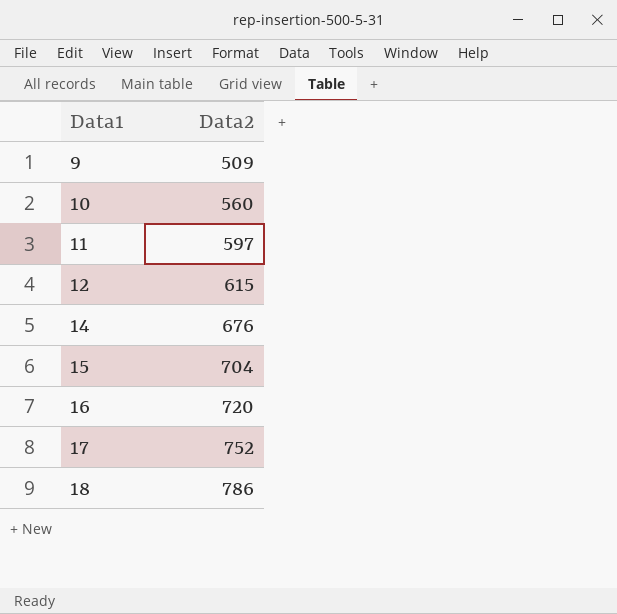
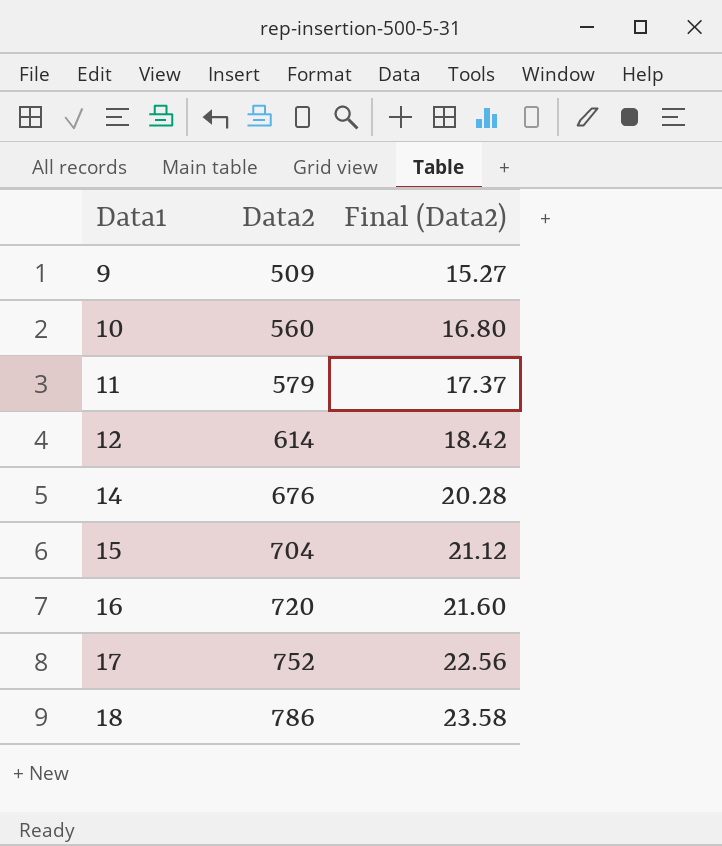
column Final (Data2) | formula: none -> [Data2] * 0.03
11 | Data2: 597 -> 579
12 | Data2: 615 -> 614

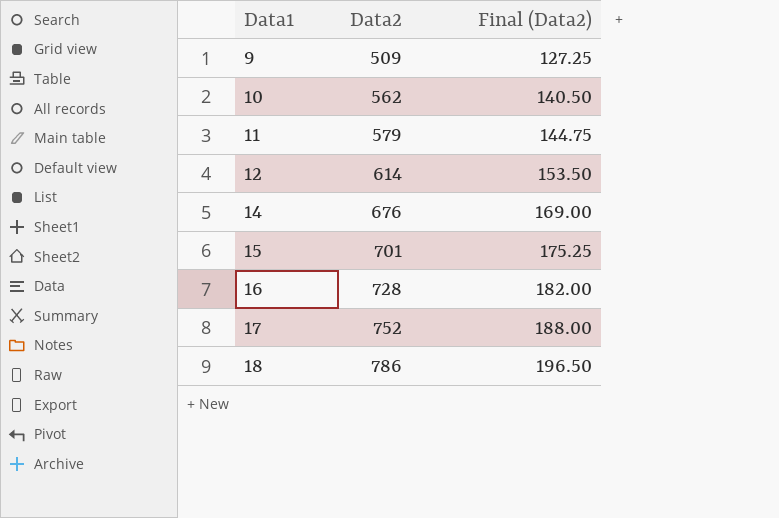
column Final (Data2) | formula: [Data2] * 0.03 -> [Data2] * 0.25
10 | Data2: 560 -> 562
15 | Data2: 704 -> 701
16 | Data2: 720 -> 728

